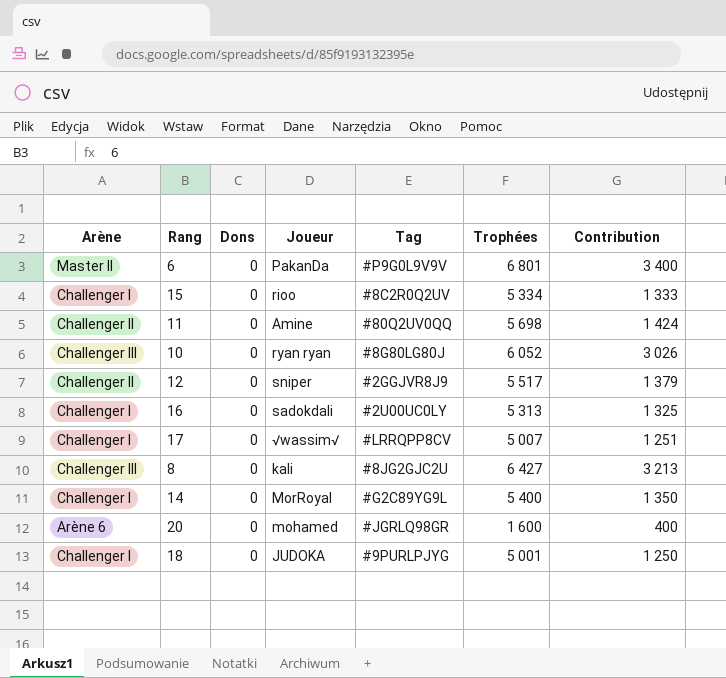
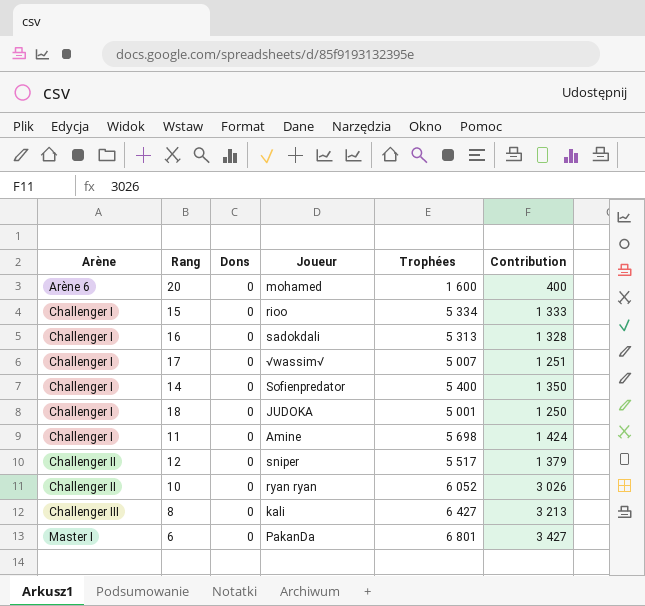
row order: none -> Arène ascending
column Tag | position: 5 -> none
16 | Contribution: 1 325 -> 1 328
14 | Joueur: MorRoyal -> Sofienpredator
11 | Arène: Challenger II -> Challenger I
10 | Arène: Challenger III -> Challenger II
6 | Arène: Master II -> Master I
6 | Contribution: 3 400 -> 3 427

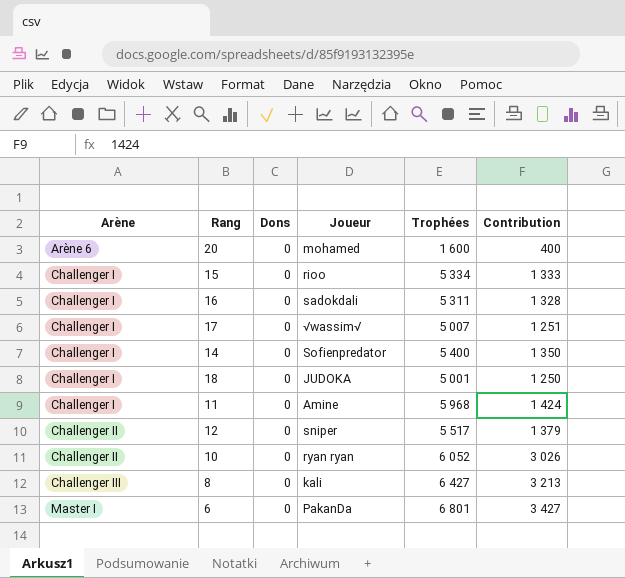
16 | Trophées: 5 313 -> 5 311
11 | Trophées: 5 698 -> 5 968

